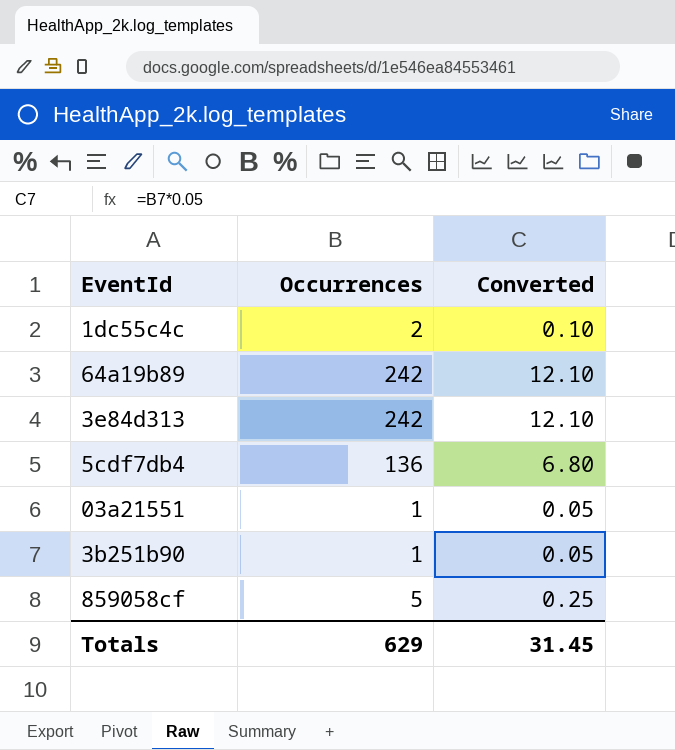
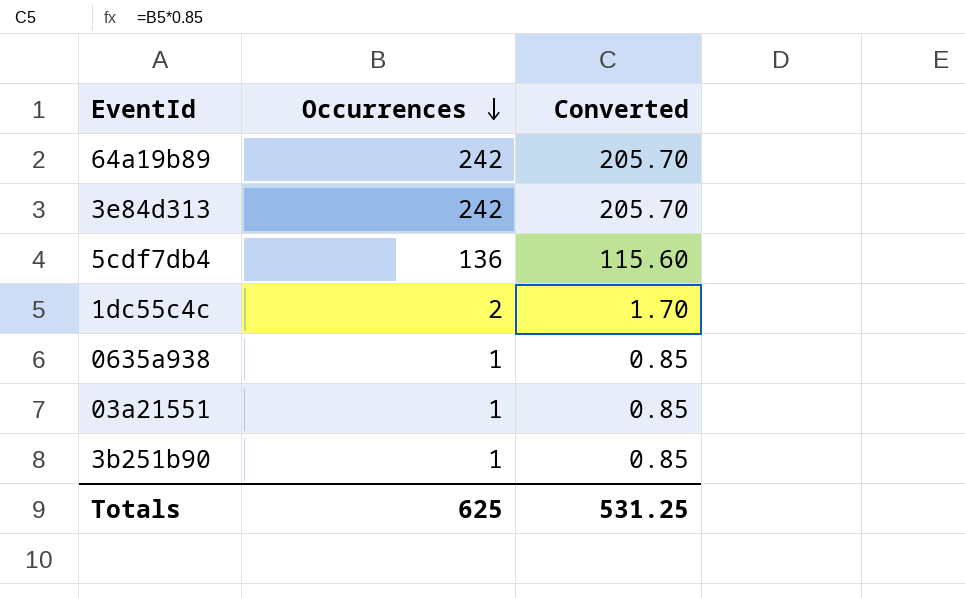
row order: none -> Occurrences descending
column Converted | formula: [Occurrences] * 0.05 -> [Occurrences] * 0.85
row 859058cf: 5 | 0.25 -> none
row 0635a938: none -> 1 | 0.85
Totals | Occurrences: 629 -> 625
Totals | Converted: 31.45 -> 531.25

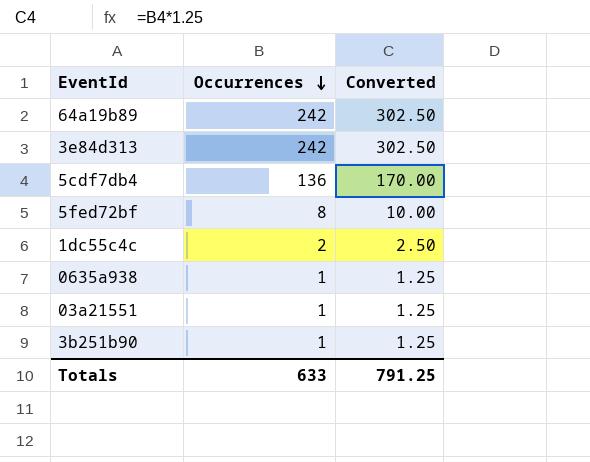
column Converted | formula: [Occurrences] * 0.85 -> [Occurrences] * 1.25
row 5fed72bf: none -> 8 | 10.00
Totals | Occurrences: 625 -> 633
Totals | Converted: 531.25 -> 791.25

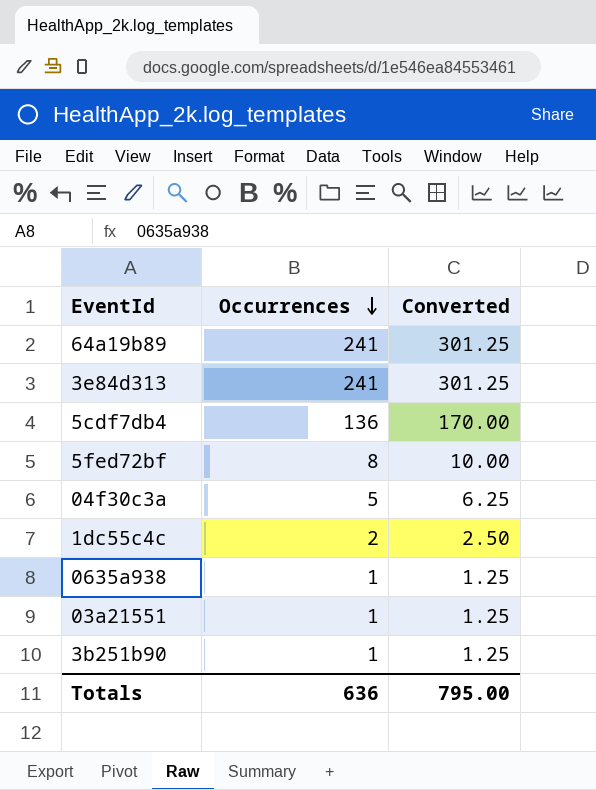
64a19b89 | Occurrences: 242 -> 241
64a19b89 | Converted: 302.50 -> 301.25
3e84d313 | Occurrences: 242 -> 241
3e84d313 | Converted: 302.50 -> 301.25
row 04f30c3a: none -> 5 | 6.25
Totals | Occurrences: 633 -> 636
Totals | Converted: 791.25 -> 795.00

